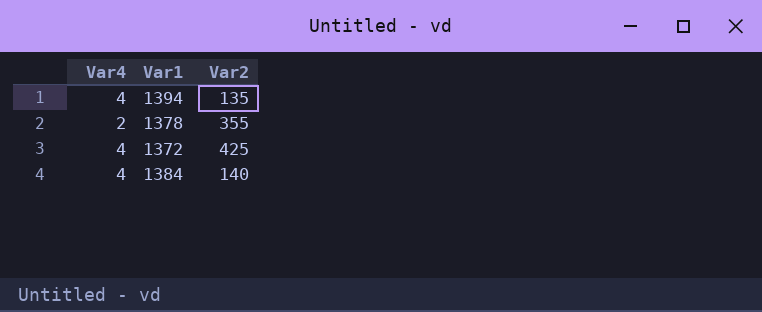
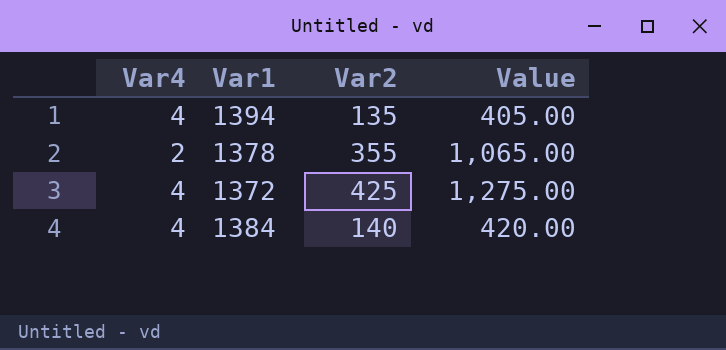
column Value | formula: none -> [Var2] * 3

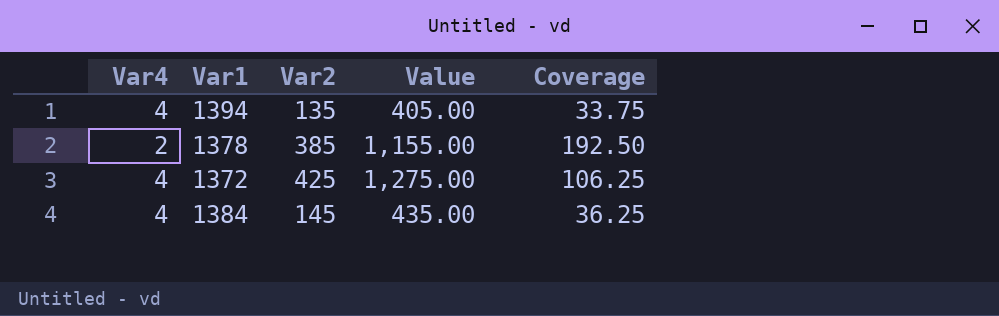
column Coverage | formula: none -> [Var2] / [Var4]
1378 | Var2: 355 -> 385
1378 | Value: 1,065.00 -> 1,155.00
1384 | Var2: 140 -> 145
1384 | Value: 420.00 -> 435.00

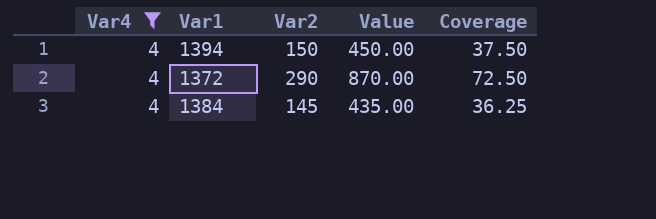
filter: none -> Var4 = 4
1394 | Var2: 135 -> 150
1394 | Value: 405.00 -> 450.00
1394 | Coverage: 33.75 -> 37.50
1372 | Var2: 425 -> 290
1372 | Value: 1,275.00 -> 870.00
1372 | Coverage: 106.25 -> 72.50

